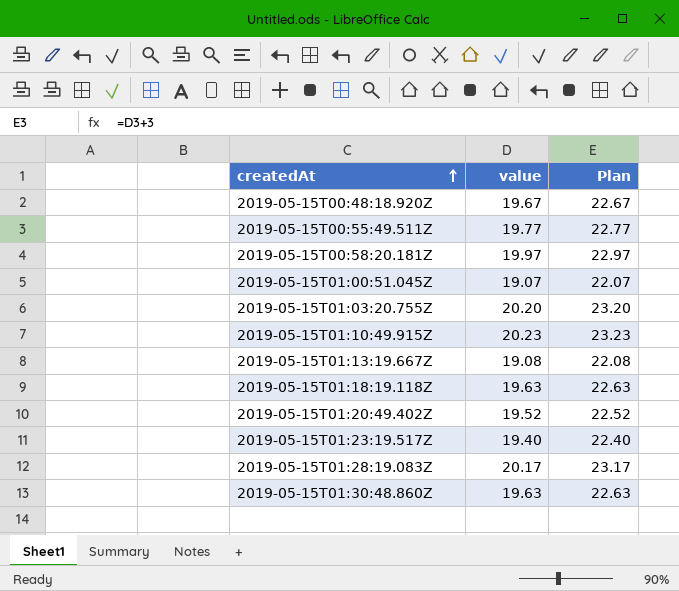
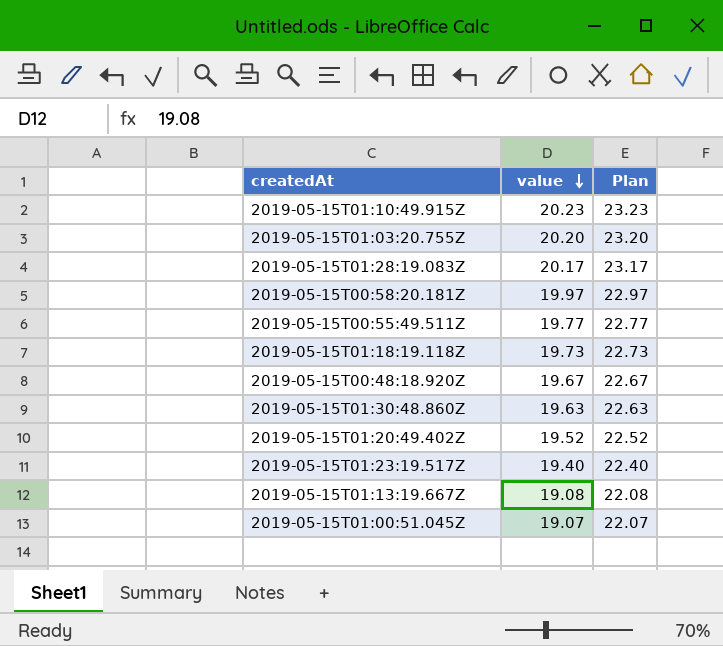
row order: createdAt ascending -> value descending
2019-05-15T01:18:19.118Z | value: 19.63 -> 19.73
2019-05-15T01:18:19.118Z | Plan: 22.63 -> 22.73

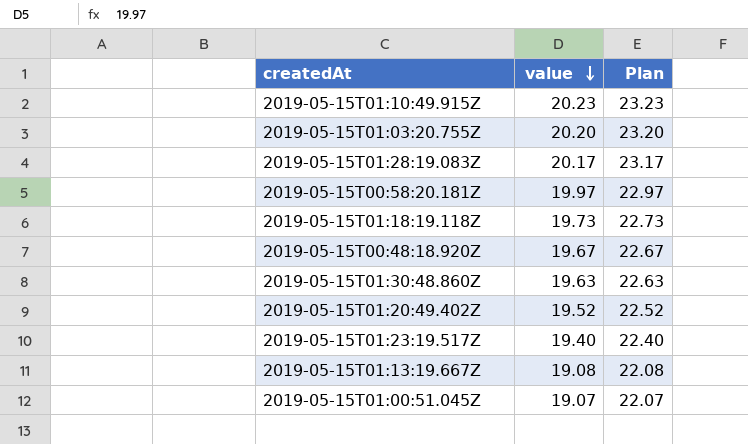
row 2019-05-15T00:55:49.511Z: 19.77 | 22.77 -> none

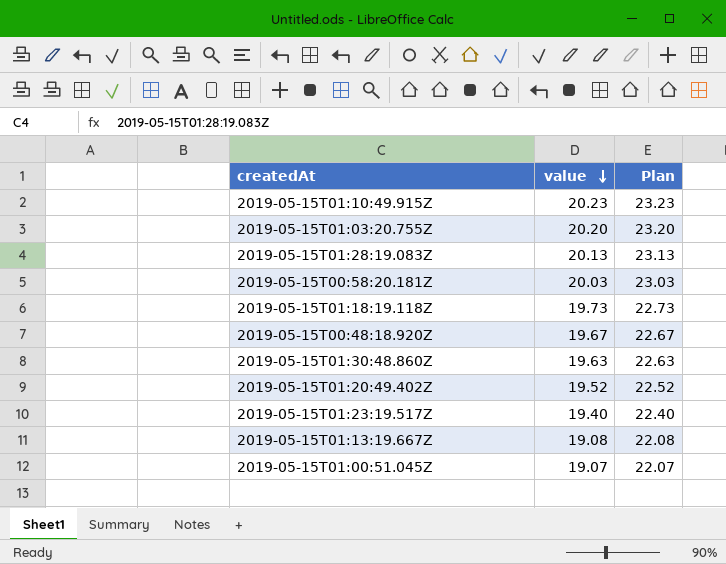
2019-05-15T01:28:19.083Z | value: 20.17 -> 20.13
2019-05-15T01:28:19.083Z | Plan: 23.17 -> 23.13
2019-05-15T00:58:20.181Z | value: 19.97 -> 20.03
2019-05-15T00:58:20.181Z | Plan: 22.97 -> 23.03

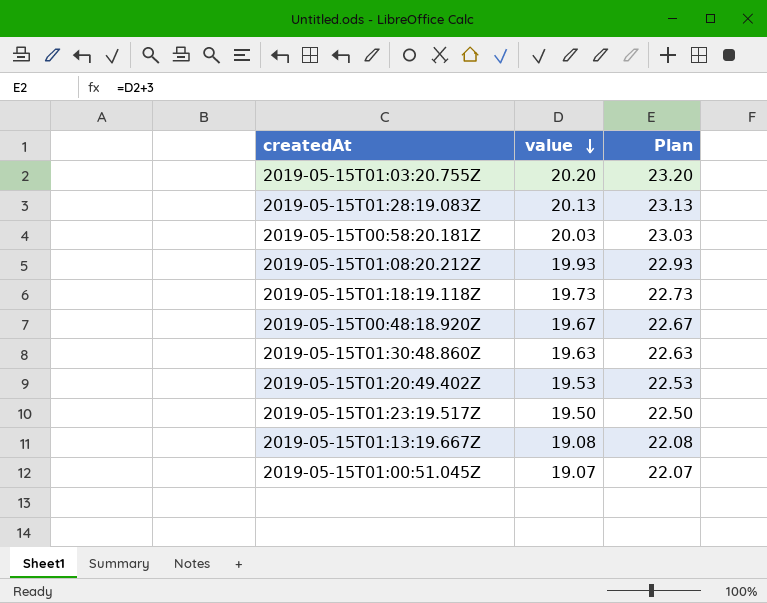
row 2019-05-15T01:10:49.915Z: 20.23 | 23.23 -> none
row 2019-05-15T01:08:20.212Z: none -> 19.93 | 22.93
2019-05-15T01:20:49.402Z | value: 19.52 -> 19.53
2019-05-15T01:20:49.402Z | Plan: 22.52 -> 22.53
2019-05-15T01:23:19.517Z | value: 19.40 -> 19.50
2019-05-15T01:23:19.517Z | Plan: 22.40 -> 22.50

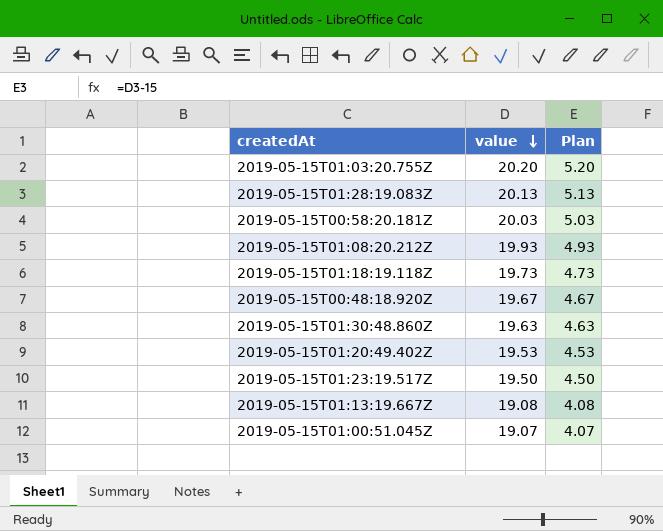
column Plan | formula: [value] + 3 -> [value] - 15

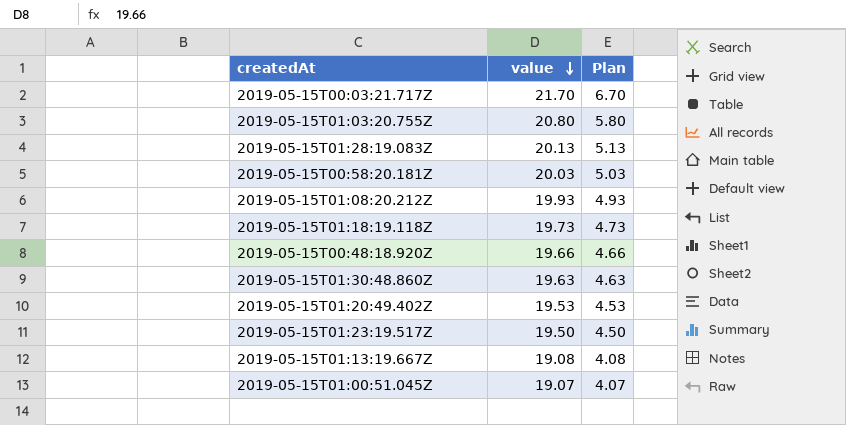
row 2019-05-15T00:03:21.717Z: none -> 21.70 | 6.70
2019-05-15T01:03:20.755Z | value: 20.20 -> 20.80
2019-05-15T01:03:20.755Z | Plan: 5.20 -> 5.80
2019-05-15T00:48:18.920Z | value: 19.67 -> 19.66
2019-05-15T00:48:18.920Z | Plan: 4.67 -> 4.66

